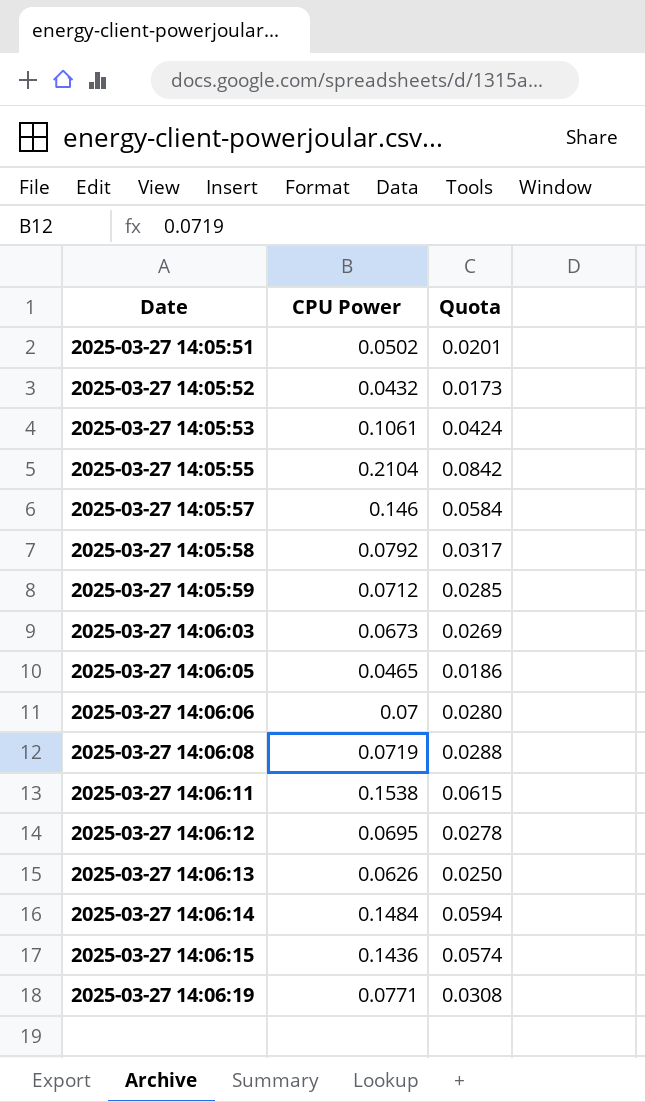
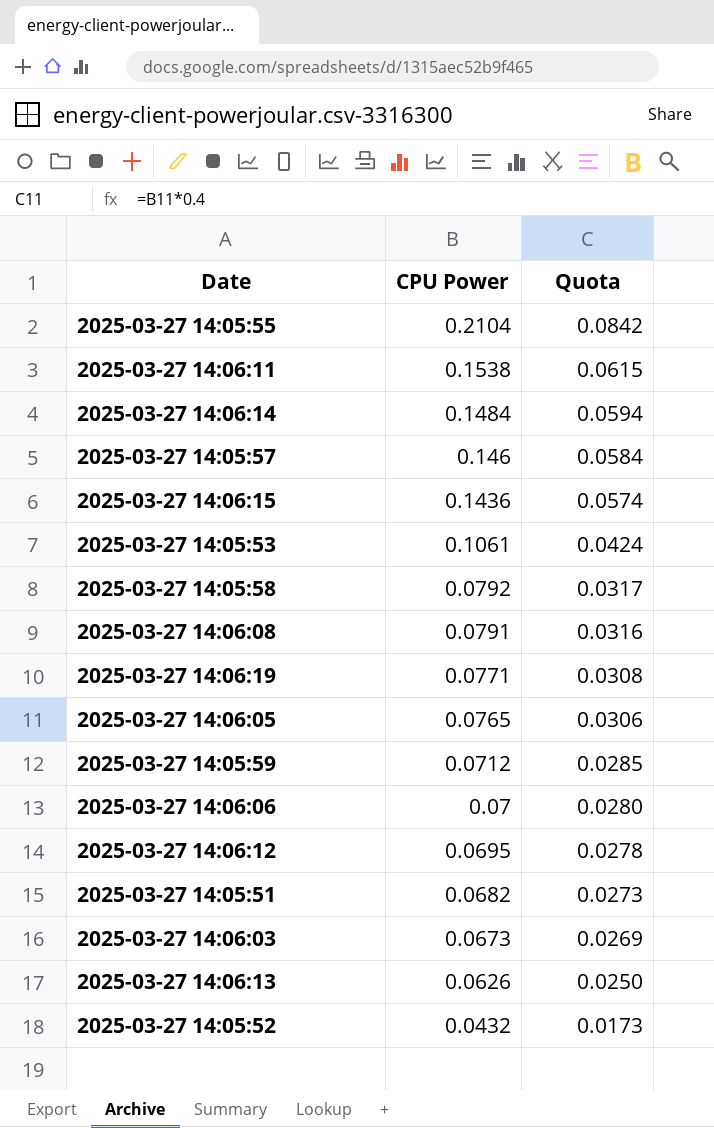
row order: Date ascending -> CPU Power descending
2025-03-27 14:06:08 | CPU Power: 0.0719 -> 0.0791
2025-03-27 14:06:08 | Quota: 0.0288 -> 0.0316
2025-03-27 14:06:05 | CPU Power: 0.0465 -> 0.0765
2025-03-27 14:06:05 | Quota: 0.0186 -> 0.0306
2025-03-27 14:05:51 | CPU Power: 0.0502 -> 0.0682
2025-03-27 14:05:51 | Quota: 0.0201 -> 0.0273

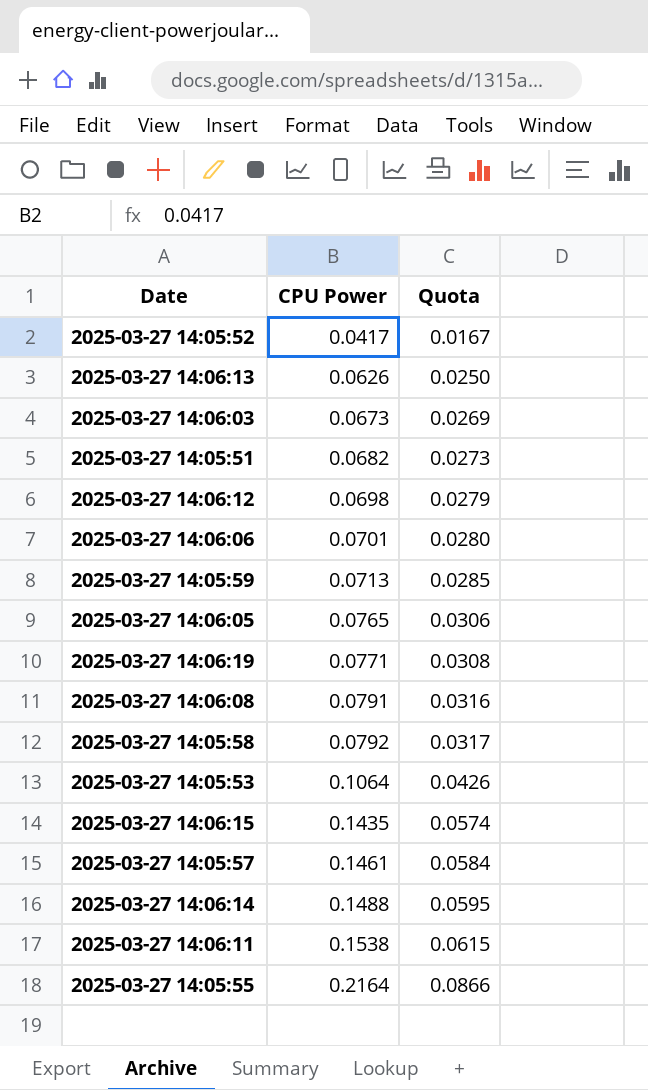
row order: CPU Power descending -> CPU Power ascending
2025-03-27 14:05:52 | CPU Power: 0.0432 -> 0.0417
2025-03-27 14:05:52 | Quota: 0.0173 -> 0.0167
2025-03-27 14:06:12 | CPU Power: 0.0695 -> 0.0698
2025-03-27 14:06:12 | Quota: 0.0278 -> 0.0279
2025-03-27 14:06:06 | CPU Power: 0.07 -> 0.0701
2025-03-27 14:05:59 | CPU Power: 0.0712 -> 0.0713
2025-03-27 14:05:53 | CPU Power: 0.1061 -> 0.1064
2025-03-27 14:05:53 | Quota: 0.0424 -> 0.0426
2025-03-27 14:06:15 | CPU Power: 0.1436 -> 0.1435
2025-03-27 14:05:57 | CPU Power: 0.146 -> 0.1461
2025-03-27 14:06:14 | CPU Power: 0.1484 -> 0.1488
2025-03-27 14:06:14 | Quota: 0.0594 -> 0.0595
2025-03-27 14:05:55 | CPU Power: 0.2104 -> 0.2164
2025-03-27 14:05:55 | Quota: 0.0842 -> 0.0866

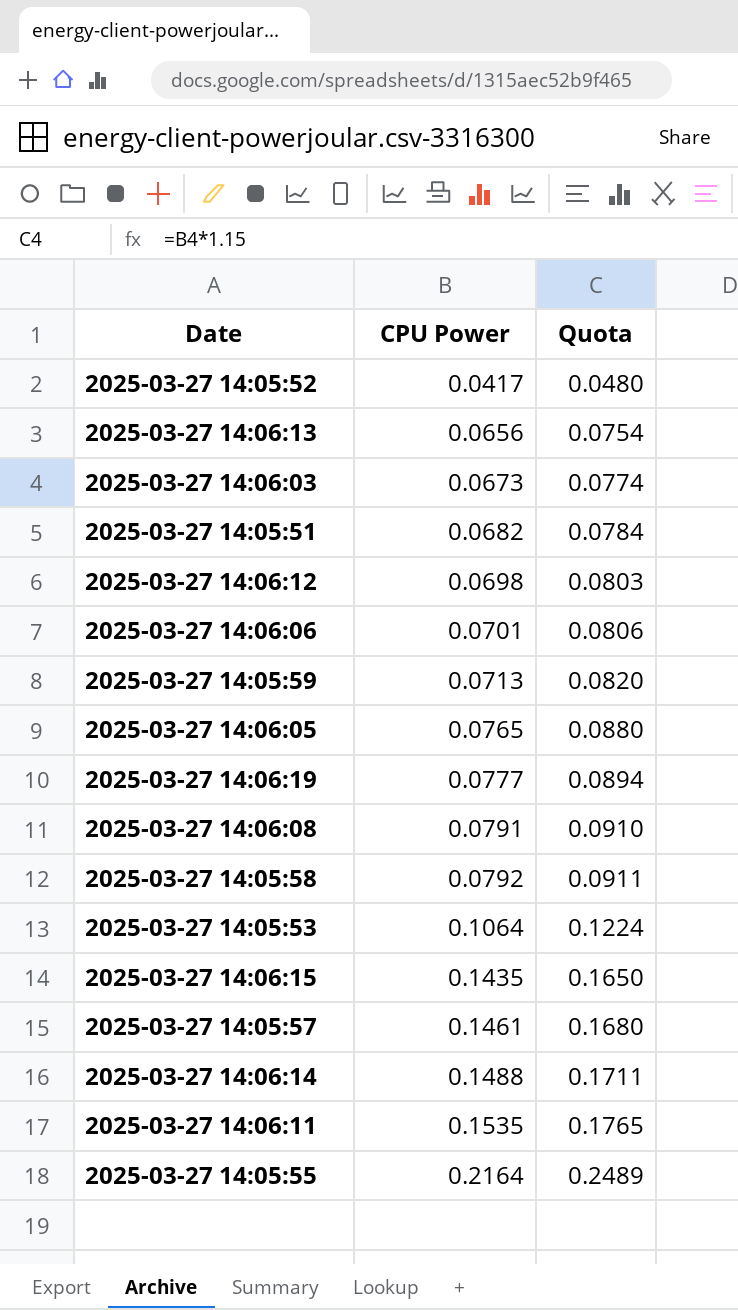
column Quota | formula: [CPU Power] * 0.4 -> [CPU Power] * 1.15
2025-03-27 14:06:13 | CPU Power: 0.0626 -> 0.0656
2025-03-27 14:06:19 | CPU Power: 0.0771 -> 0.0777
2025-03-27 14:06:11 | CPU Power: 0.1538 -> 0.1535

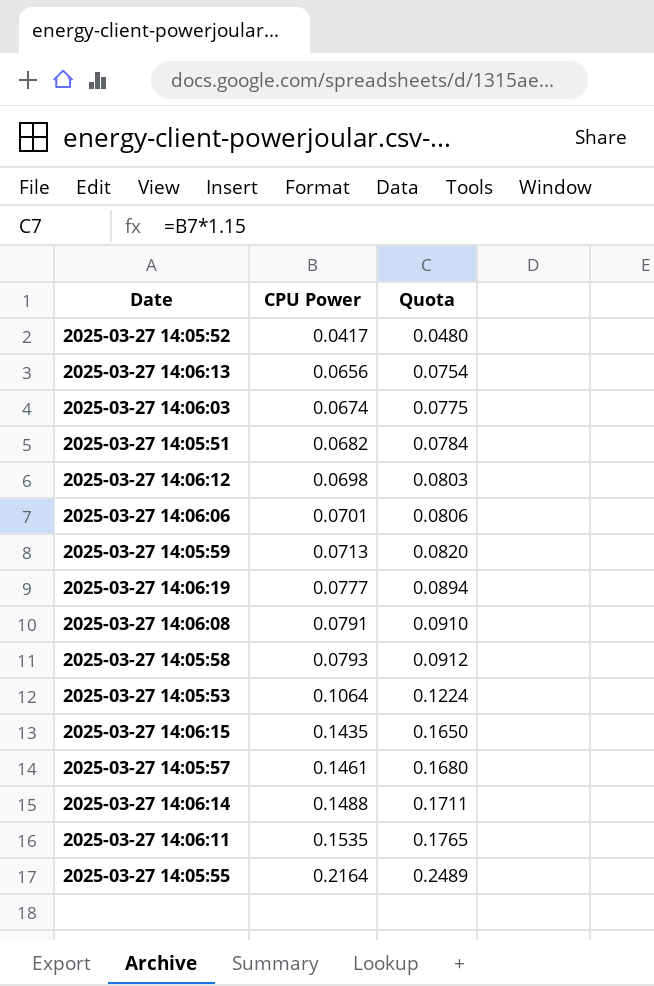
row 2025-03-27 14:06:05: 0.0765 | 0.0880 -> none
2025-03-27 14:06:03 | CPU Power: 0.0673 -> 0.0674
2025-03-27 14:06:03 | Quota: 0.0774 -> 0.0775
2025-03-27 14:05:58 | CPU Power: 0.0792 -> 0.0793
2025-03-27 14:05:58 | Quota: 0.0911 -> 0.0912

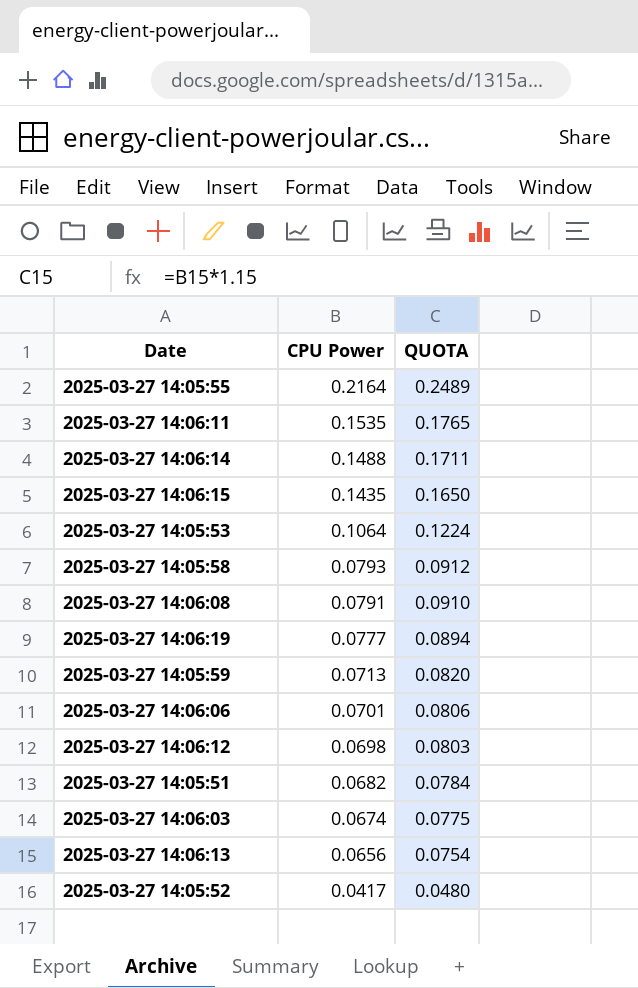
row order: CPU Power ascending -> CPU Power descending
column name: Quota -> QUOTA
row 2025-03-27 14:05:57: 0.1461 | 0.1680 -> none

